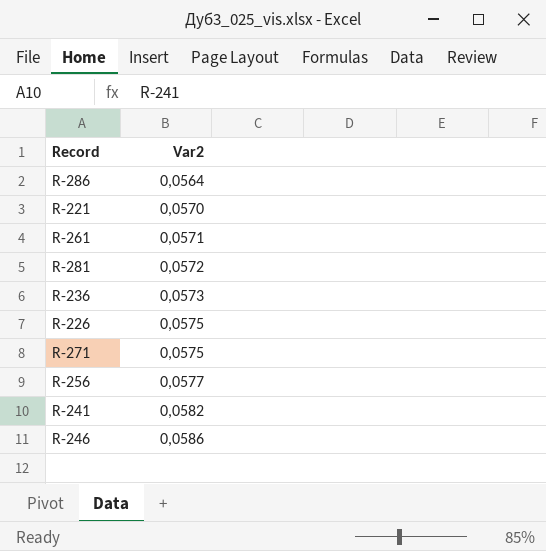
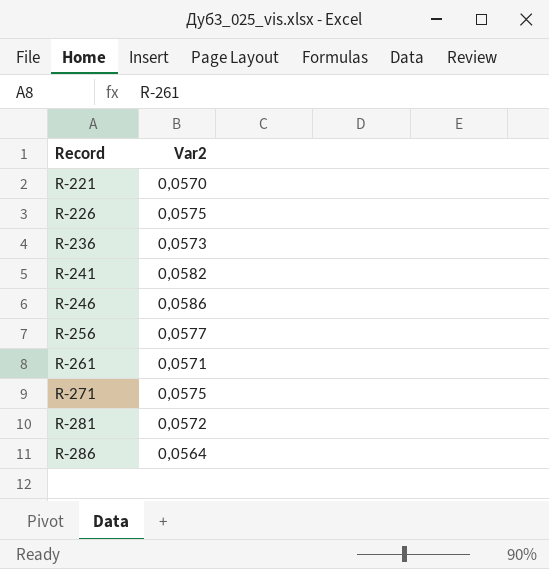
row order: Var2 ascending -> Record ascending

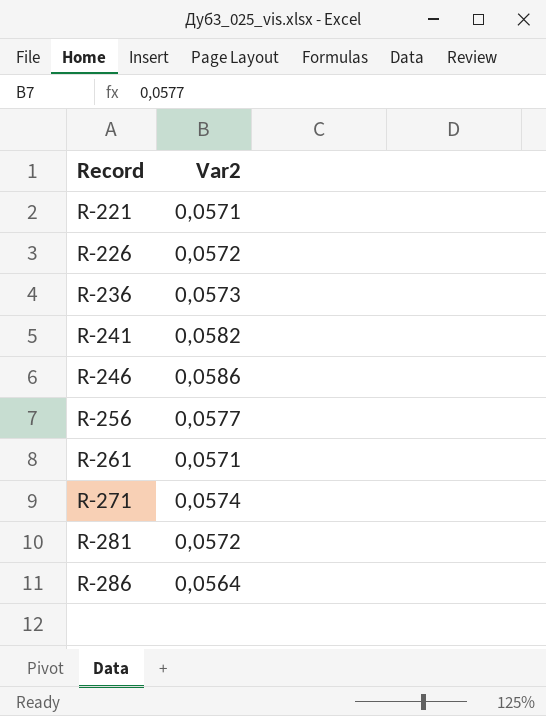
R-221 | Var2: 0,0570 -> 0,0571
R-226 | Var2: 0,0575 -> 0,0572
R-271 | Var2: 0,0575 -> 0,0574

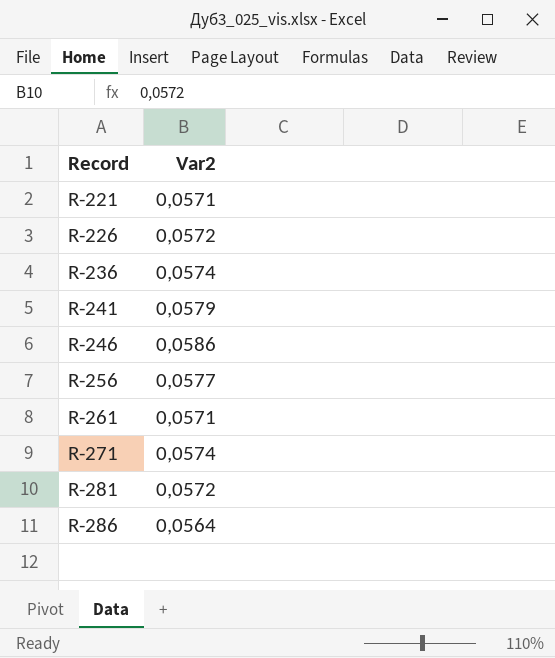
R-236 | Var2: 0,0573 -> 0,0574
R-241 | Var2: 0,0582 -> 0,0579

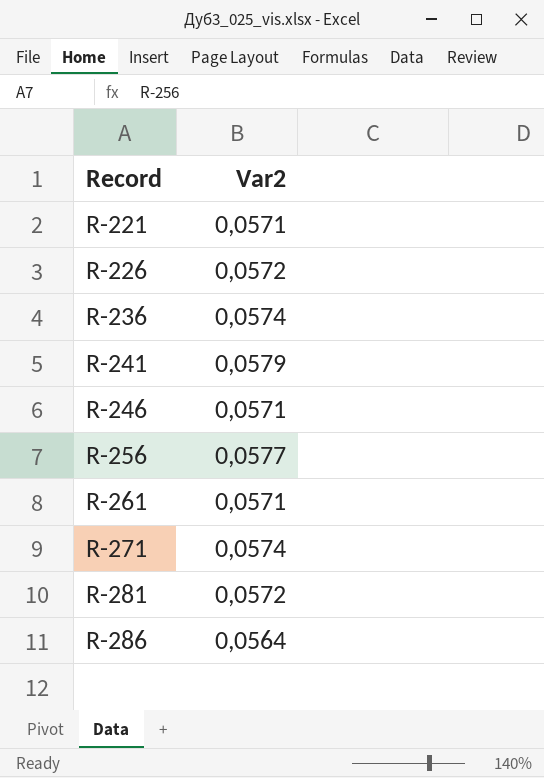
R-246 | Var2: 0,0586 -> 0,0571

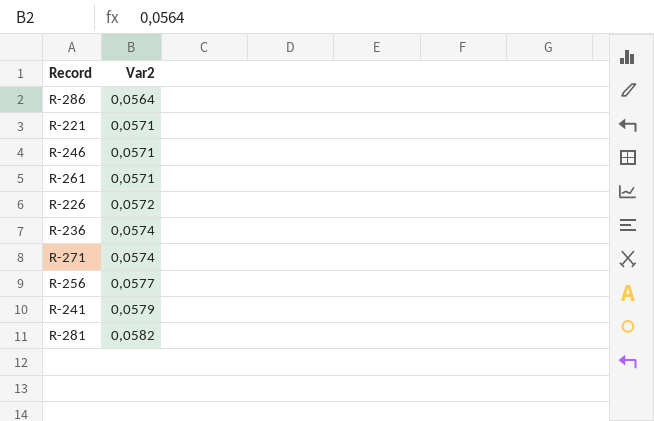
row order: Record ascending -> Var2 ascending
R-281 | Var2: 0,0572 -> 0,0582

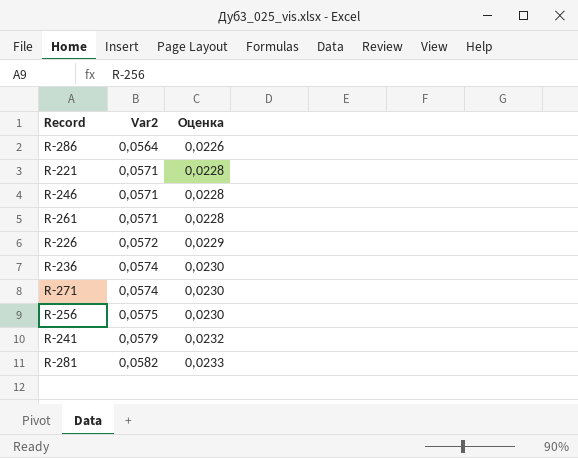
column Оценка | formula: none -> [Var2] * 0,4
R-256 | Var2: 0,0577 -> 0,0575

